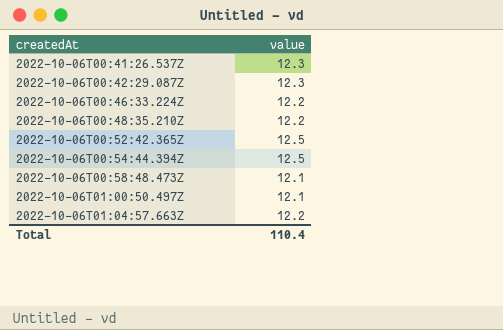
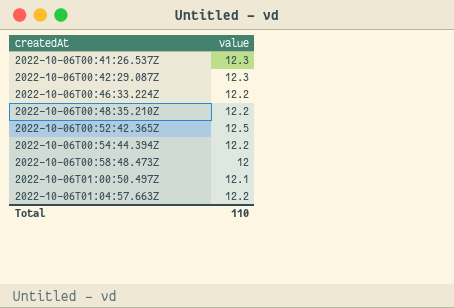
2022-10-06T00:54:44.394Z | value: 12.5 -> 12.2
2022-10-06T00:58:48.473Z | value: 12.1 -> 12
Total | value: 110.4 -> 110

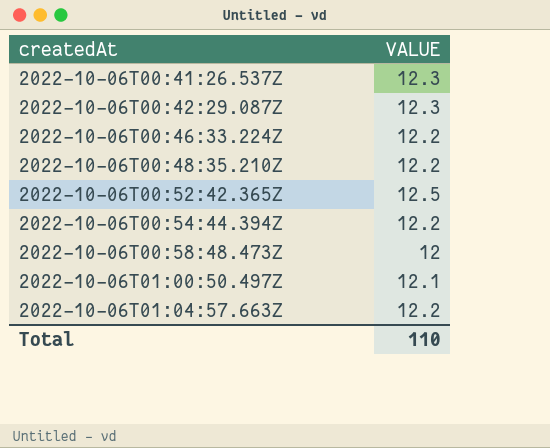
column name: value -> VALUE

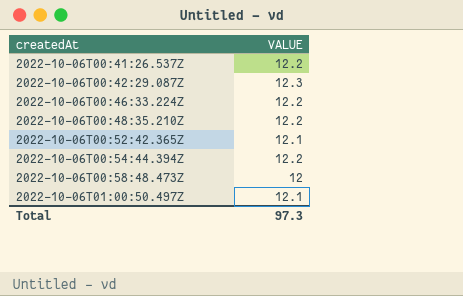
row 2022-10-06T01:04:57.663Z: 12.2 -> none
2022-10-06T00:41:26.537Z | VALUE: 12.3 -> 12.2
2022-10-06T00:52:42.365Z | VALUE: 12.5 -> 12.1
Total | VALUE: 110 -> 97.3

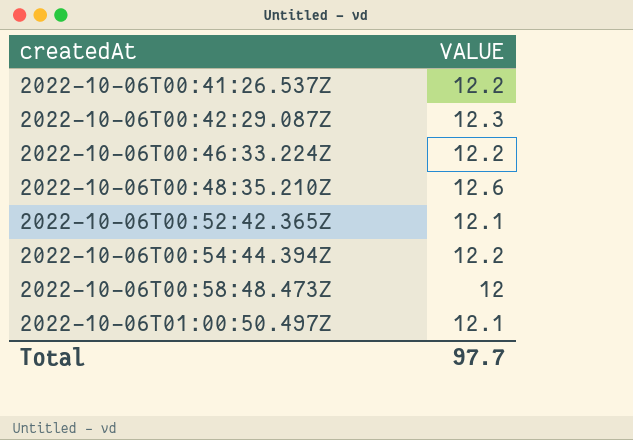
2022-10-06T00:48:35.210Z | VALUE: 12.2 -> 12.6
Total | VALUE: 97.3 -> 97.7

